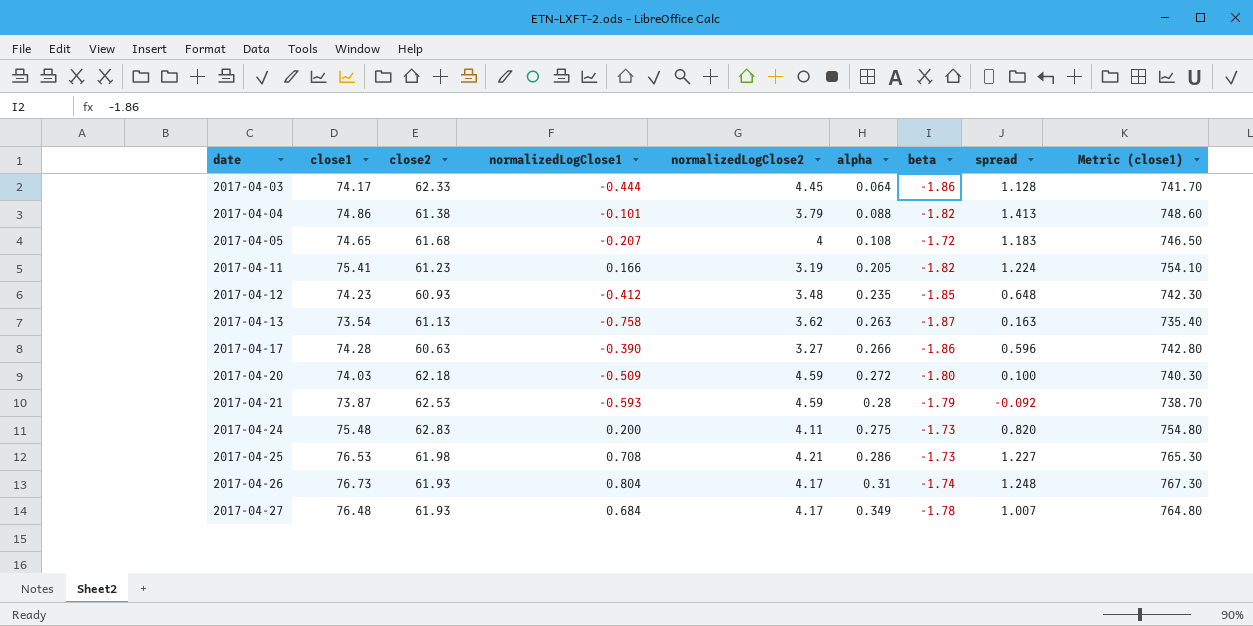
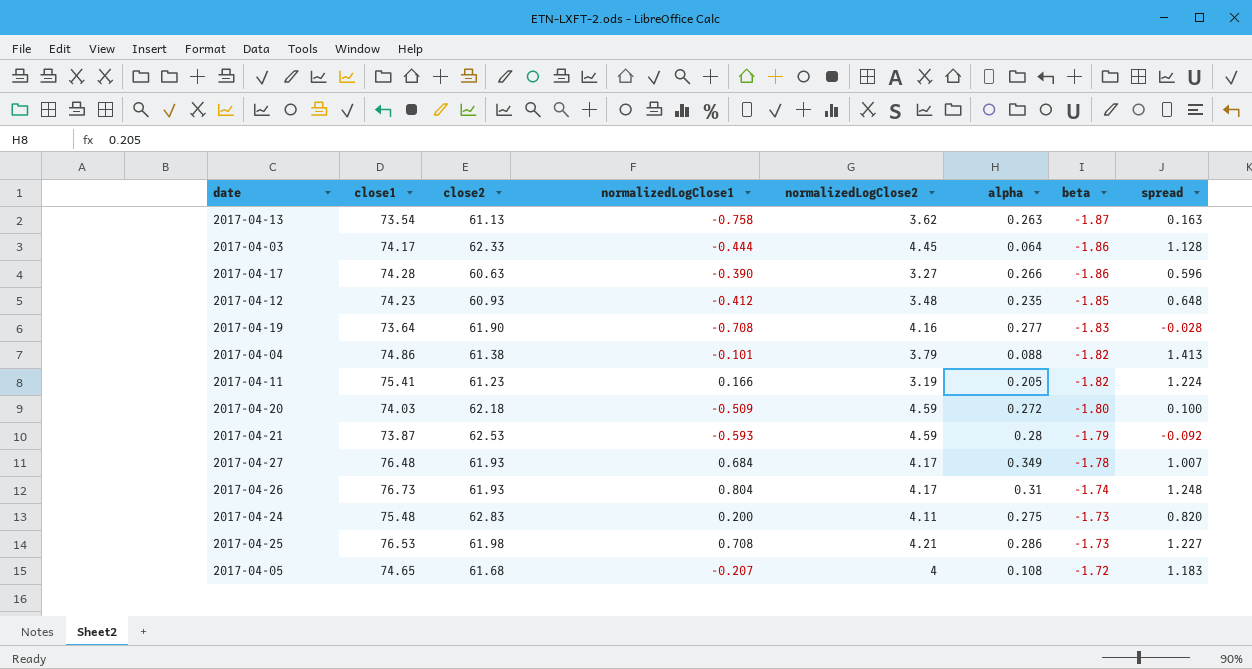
row order: date ascending -> beta ascending
column Metric (close1) | formula: [close1] * 10 -> none
row 2017-04-19: none -> 73.64 | 61.90 | -0.708 | 4.16 | 0.277 | -1.83 | -0.028

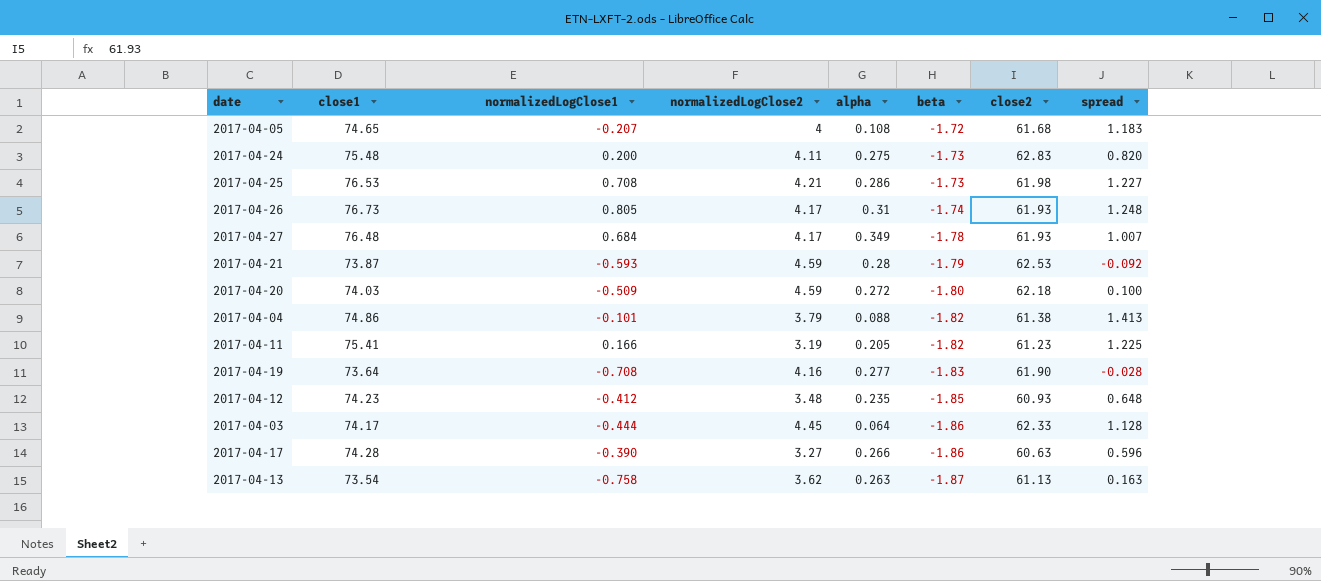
row order: beta ascending -> beta descending
column close2 | position: 3 -> 7
2017-04-26 | normalizedLogClose1: 0.804 -> 0.805
2017-04-11 | spread: 1.224 -> 1.225

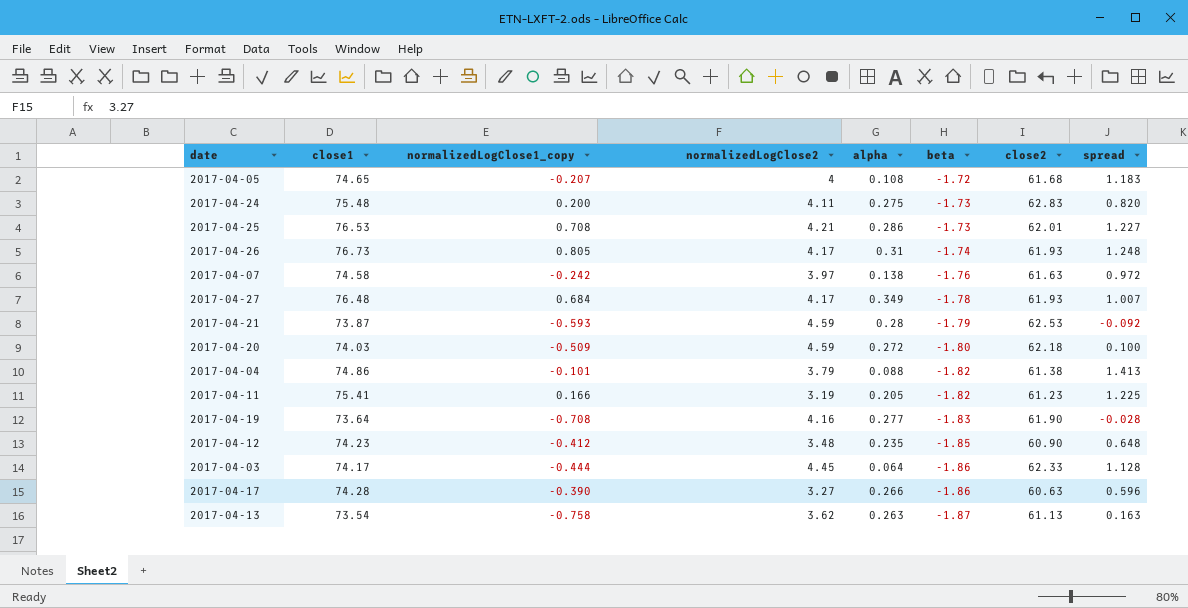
column name: normalizedLogClose1 -> normalizedLogClose1_copy
2017-04-25 | close2: 61.98 -> 62.01
row 2017-04-07: none -> 74.58 | -0.242 | 3.97 | 0.138 | -1.76 | 61.63 | 0.972
2017-04-12 | close2: 60.93 -> 60.90

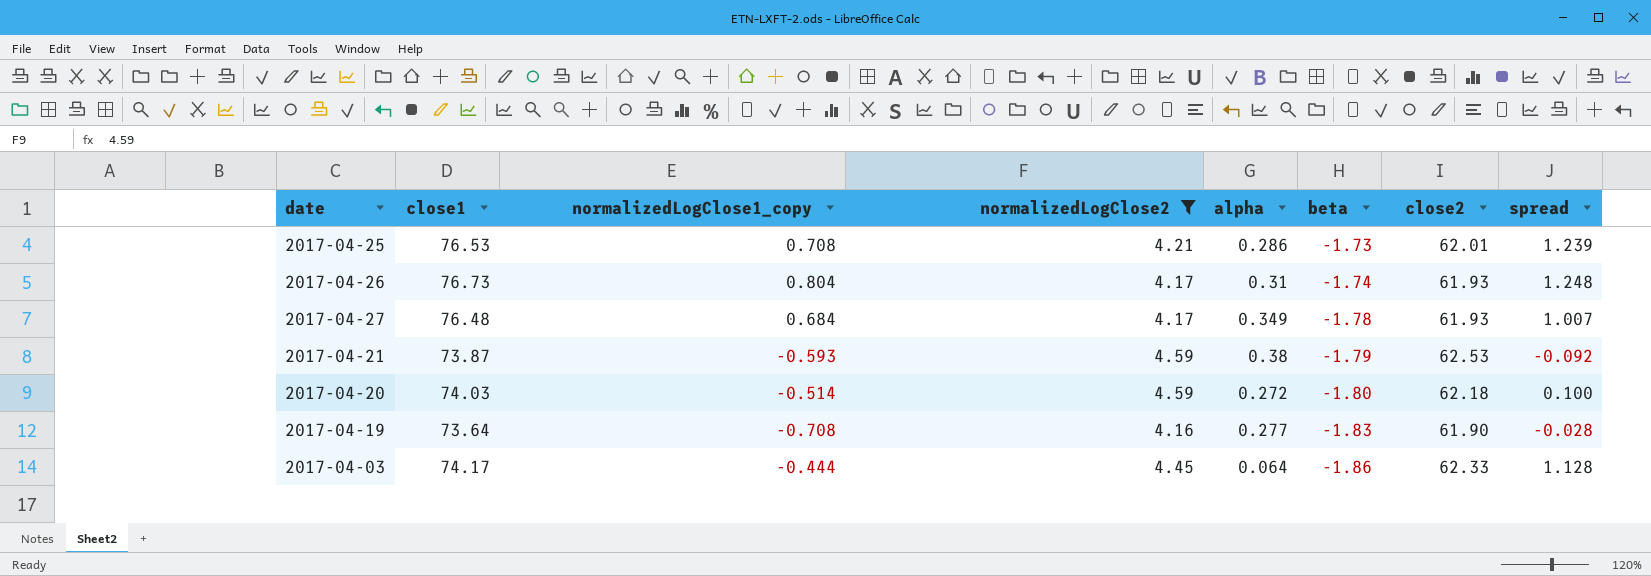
filter: none -> normalizedLogClose2 >= 4.16
2017-04-25 | spread: 1.227 -> 1.239
2017-04-26 | normalizedLogClose1_copy: 0.805 -> 0.804
2017-04-21 | alpha: 0.28 -> 0.38
2017-04-20 | normalizedLogClose1_copy: -0.509 -> -0.514

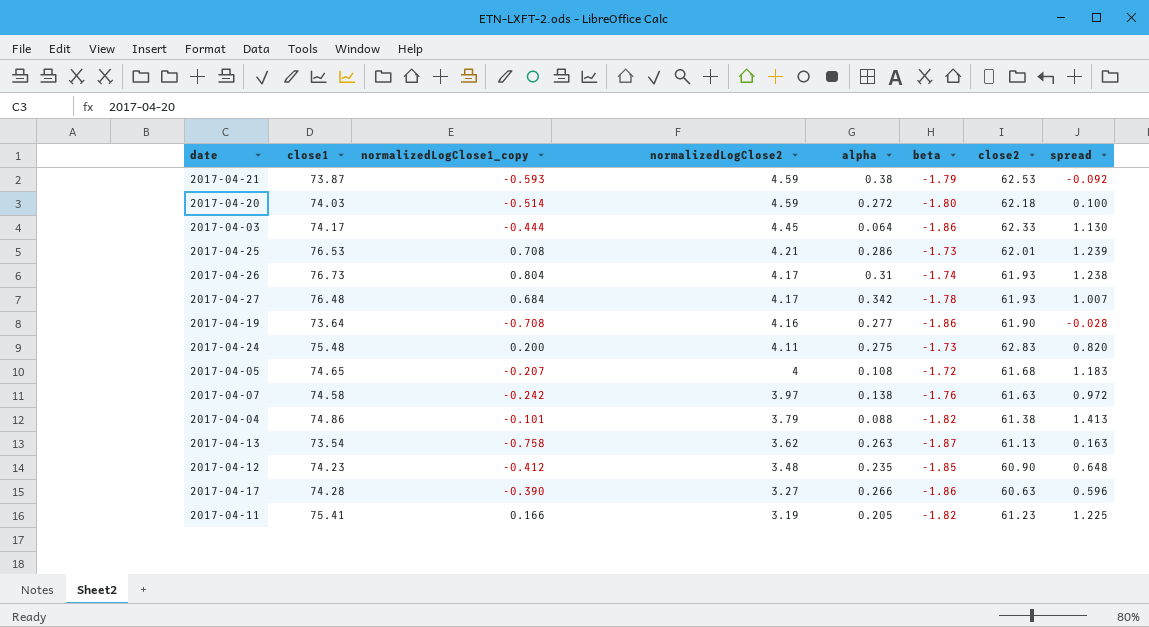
filter: normalizedLogClose2 >= 4.16 -> none
row order: beta descending -> normalizedLogClose2 descending
2017-04-03 | spread: 1.128 -> 1.130
2017-04-26 | spread: 1.248 -> 1.238
2017-04-27 | alpha: 0.349 -> 0.342
2017-04-19 | beta: -1.83 -> -1.86

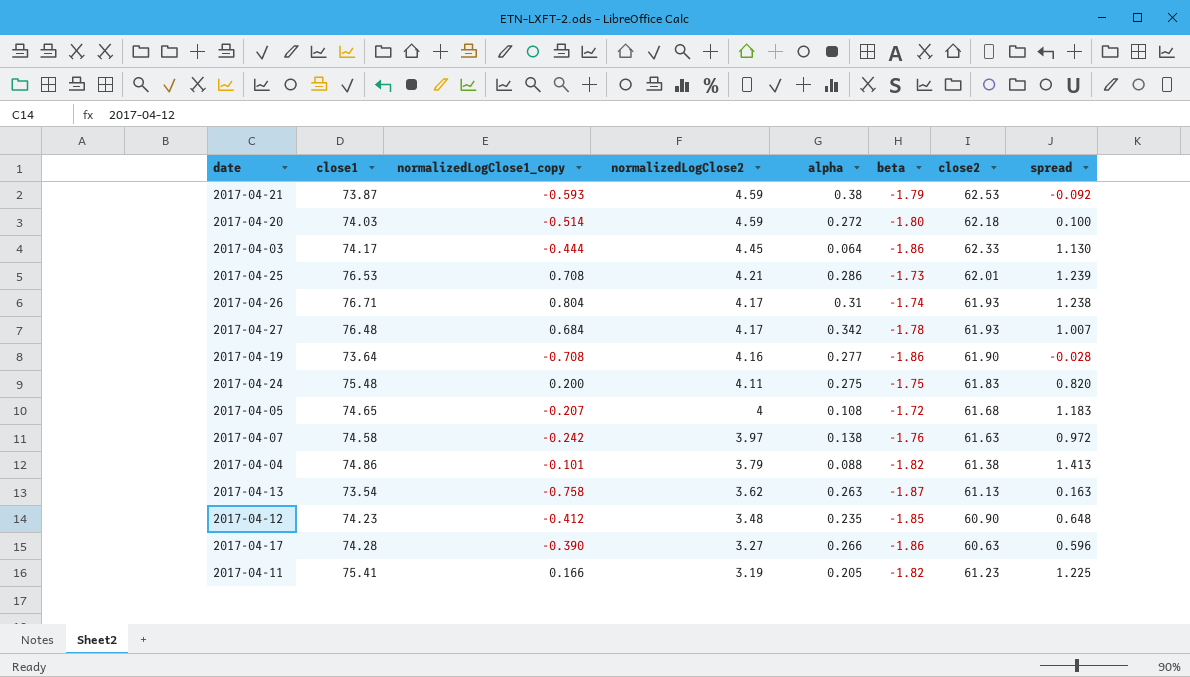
2017-04-26 | close1: 76.73 -> 76.71
2017-04-24 | beta: -1.73 -> -1.75
2017-04-24 | close2: 62.83 -> 61.83

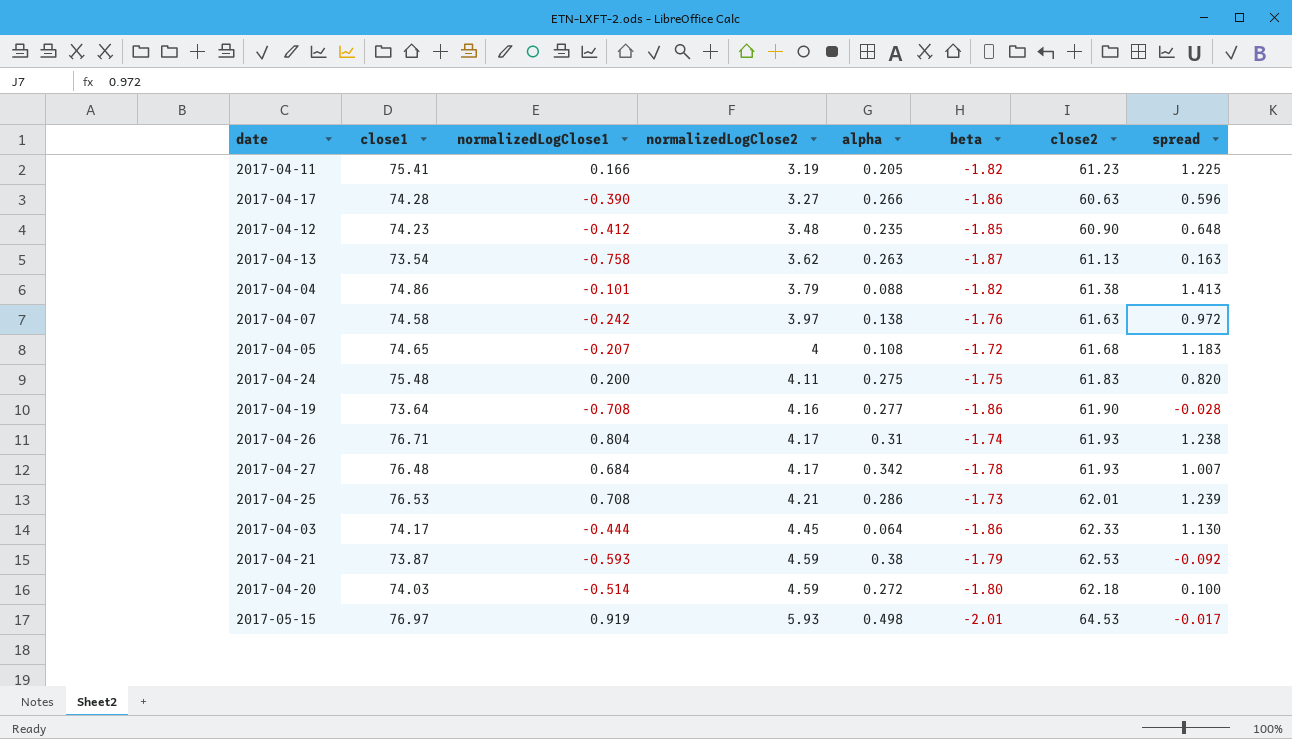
row order: normalizedLogClose2 descending -> normalizedLogClose2 ascending
column name: normalizedLogClose1_copy -> normalizedLogClose1
row 2017-05-15: none -> 76.97 | 0.919 | 5.93 | 0.498 | -2.01 | 64.53 | -0.017

